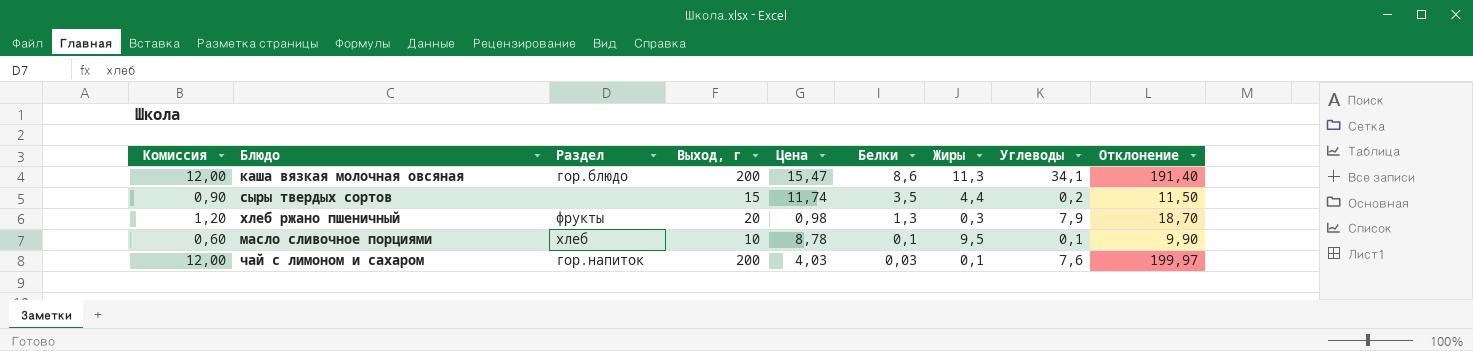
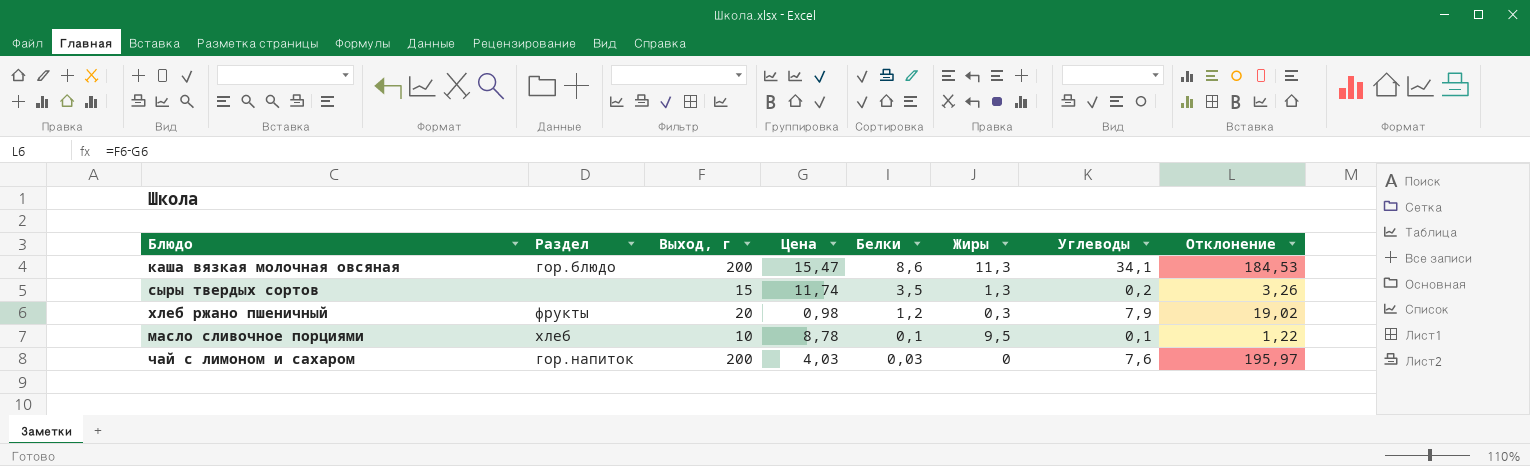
column Комиссия | formula: [Выход, г] * 0,06 -> none
column Отклонение | formula: [Выход, г] - [Белки] -> [Выход, г] - [Цена]
сыры твердых сортов | Жиры: 4,4 -> 1,3
хлеб ржано пшеничный | Белки: 1,3 -> 1,2
чай с лимоном и сахаром | Жиры: 0,1 -> 0

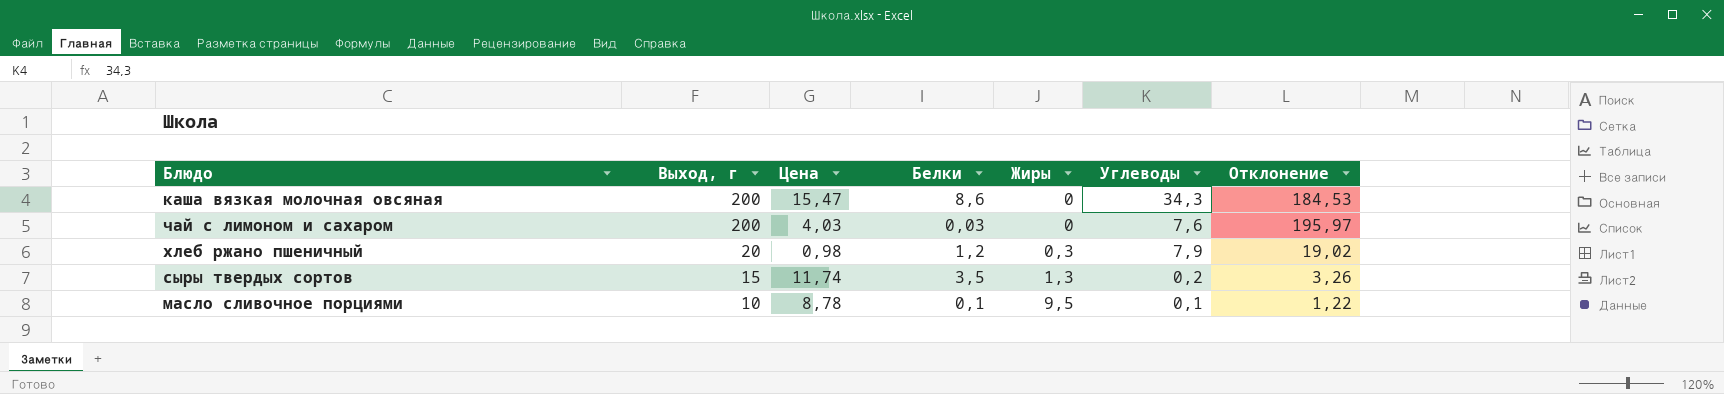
row order: Белки descending -> Выход, г descending
column Раздел | position: 2 -> none
каша вязкая молочная овсяная | Жиры: 11,3 -> 0
каша вязкая молочная овсяная | Углеводы: 34,1 -> 34,3

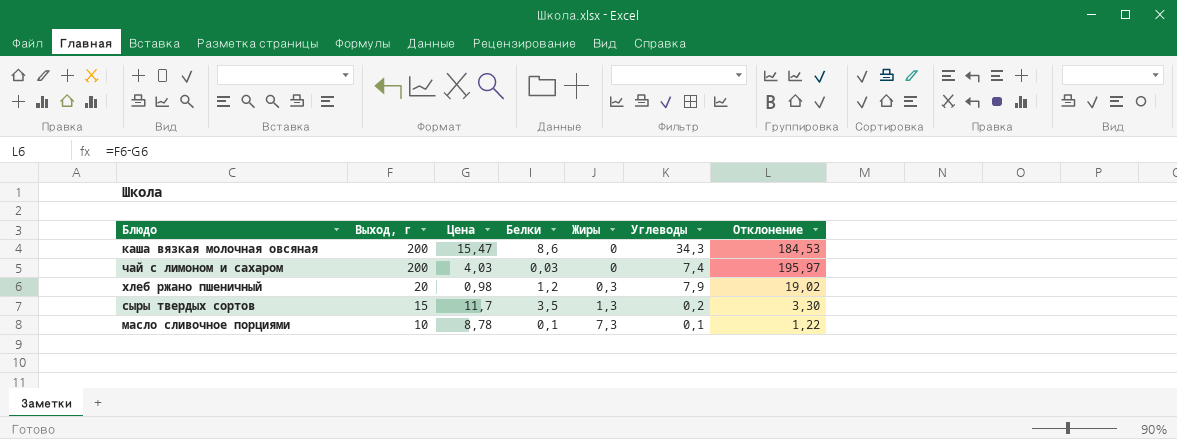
чай с лимоном и сахаром | Углеводы: 7,6 -> 7,4
сыры твердых сортов | Цена: 11,74 -> 11,7
сыры твердых сортов | Отклонение: 3,26 -> 3,30
масло сливочное порциями | Жиры: 9,5 -> 7,3

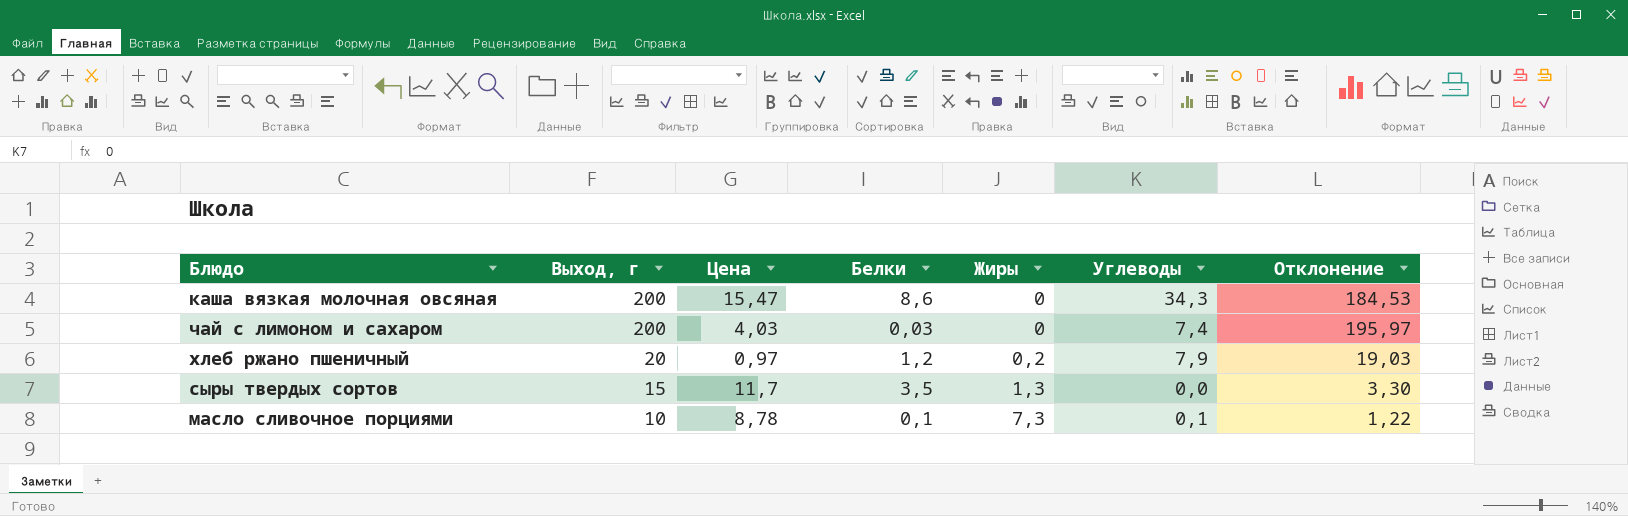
хлеб ржано пшеничный | Цена: 0,98 -> 0,97
хлеб ржано пшеничный | Жиры: 0,3 -> 0,2
хлеб ржано пшеничный | Отклонение: 19,02 -> 19,03
сыры твердых сортов | Углеводы: 0,2 -> 0,0

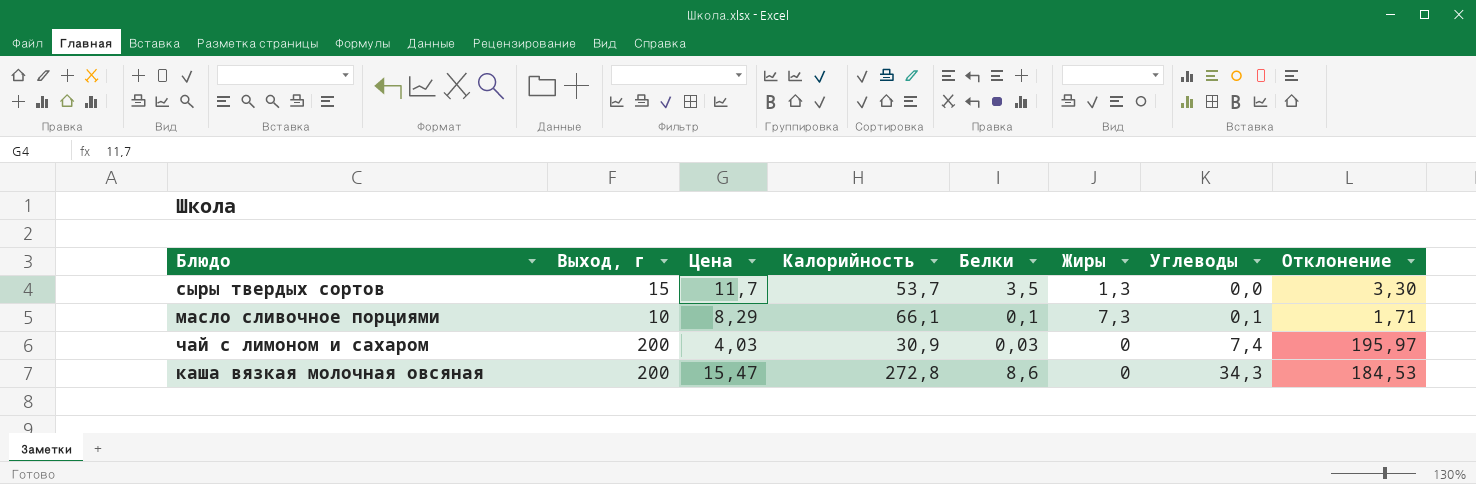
row order: Выход, г descending -> Углеводы ascending
column Калорийность | position: none -> 4
row хлеб ржано пшеничный: 20 | 0,97 | 1,2 | 0,2 | 7,9 | 19,03 -> none
масло сливочное порциями | Цена: 8,78 -> 8,29
масло сливочное порциями | Отклонение: 1,22 -> 1,71

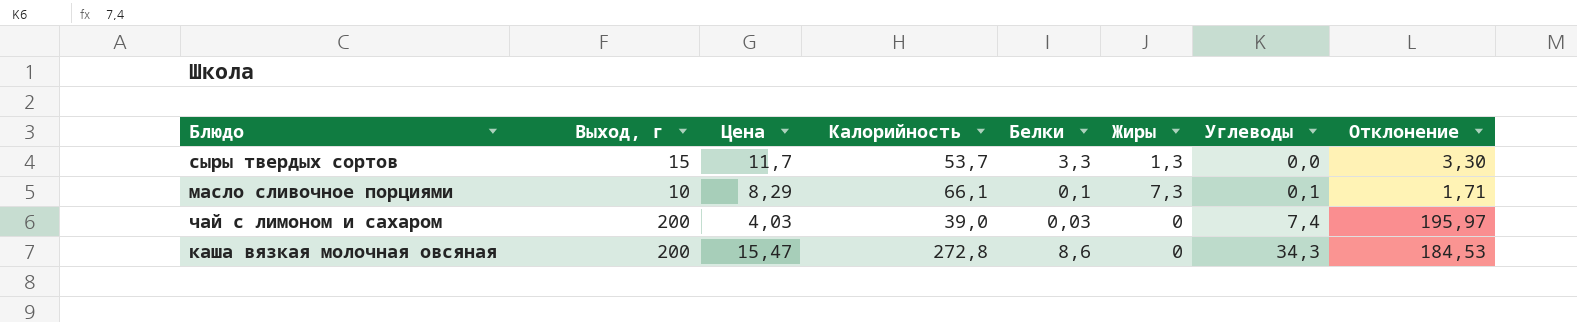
сыры твердых сортов | Белки: 3,5 -> 3,3
чай с лимоном и сахаром | Калорийность: 30,9 -> 39,0

